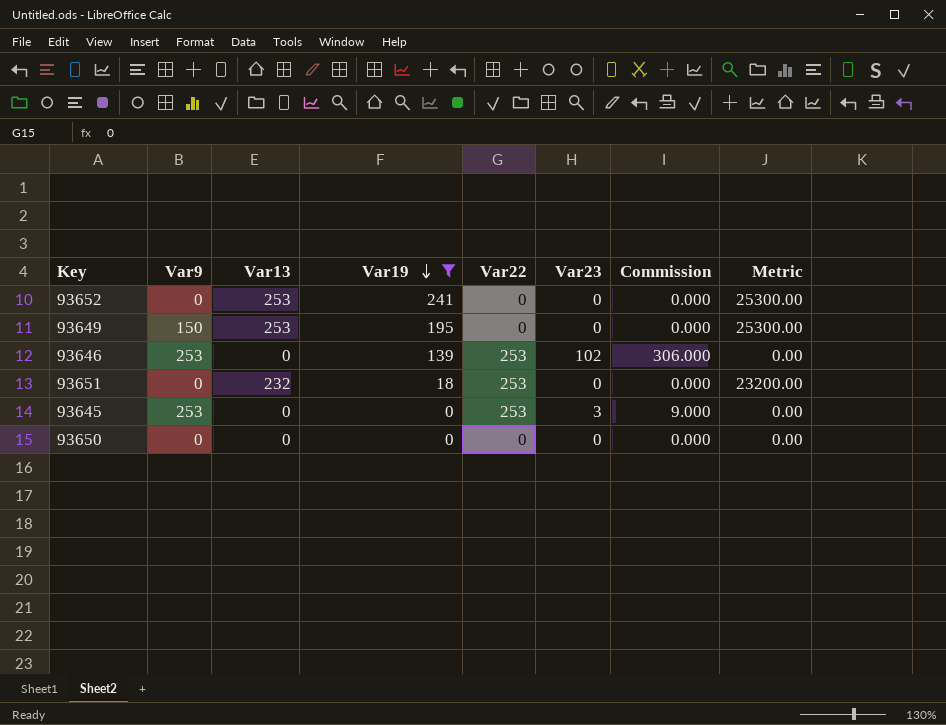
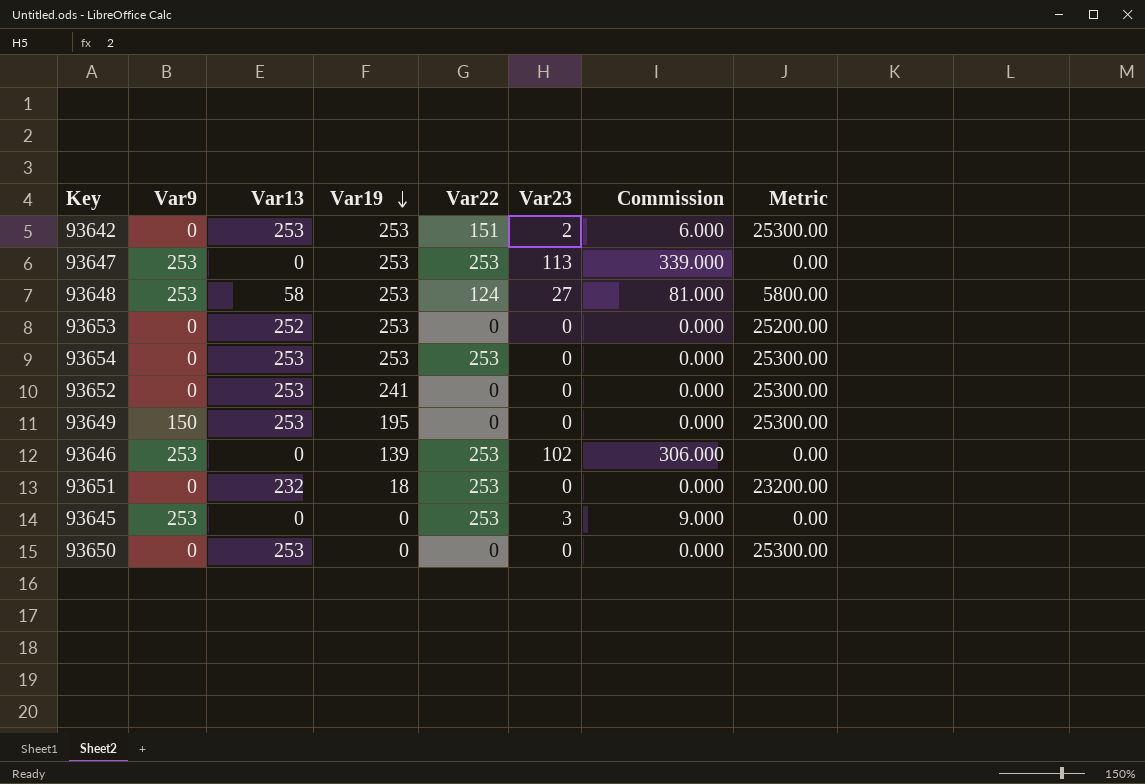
filter: Var19 != 253 -> none
93650 | Var13: 0 -> 253
93650 | Metric: 0.00 -> 25300.00

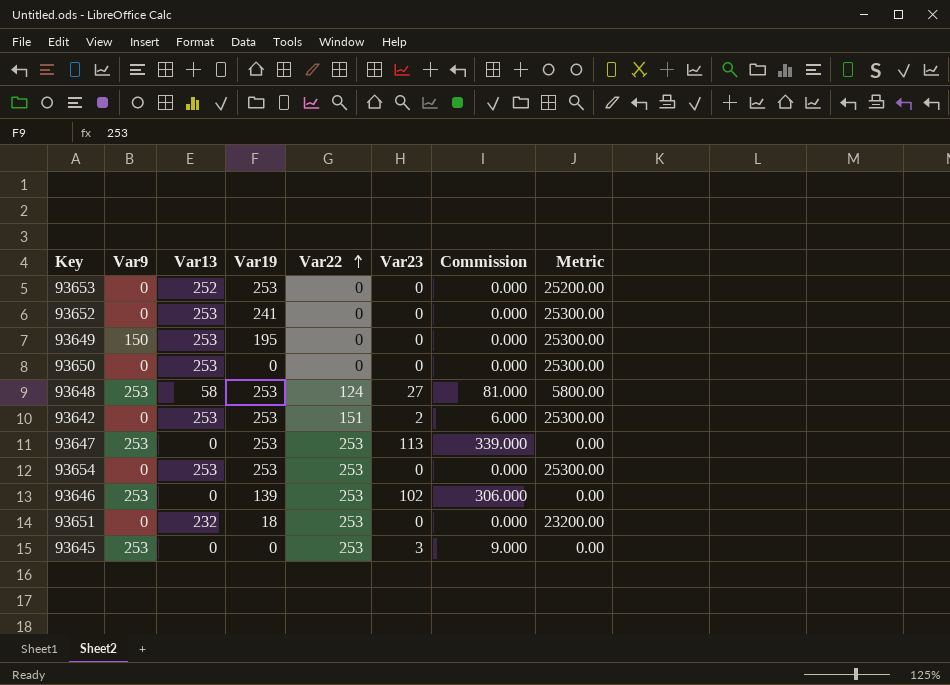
row order: Var19 descending -> Var22 ascending

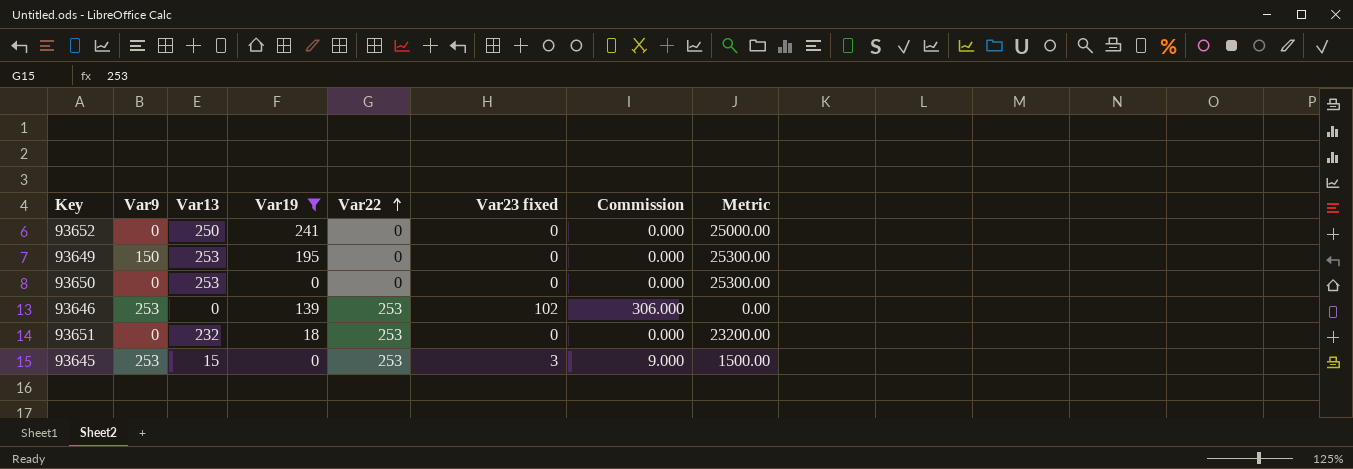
filter: none -> Var19 != 253
column name: Var23 -> Var23 fixed
93652 | Var13: 253 -> 250
93652 | Metric: 25300.00 -> 25000.00
93645 | Var13: 0 -> 15
93645 | Metric: 0.00 -> 1500.00

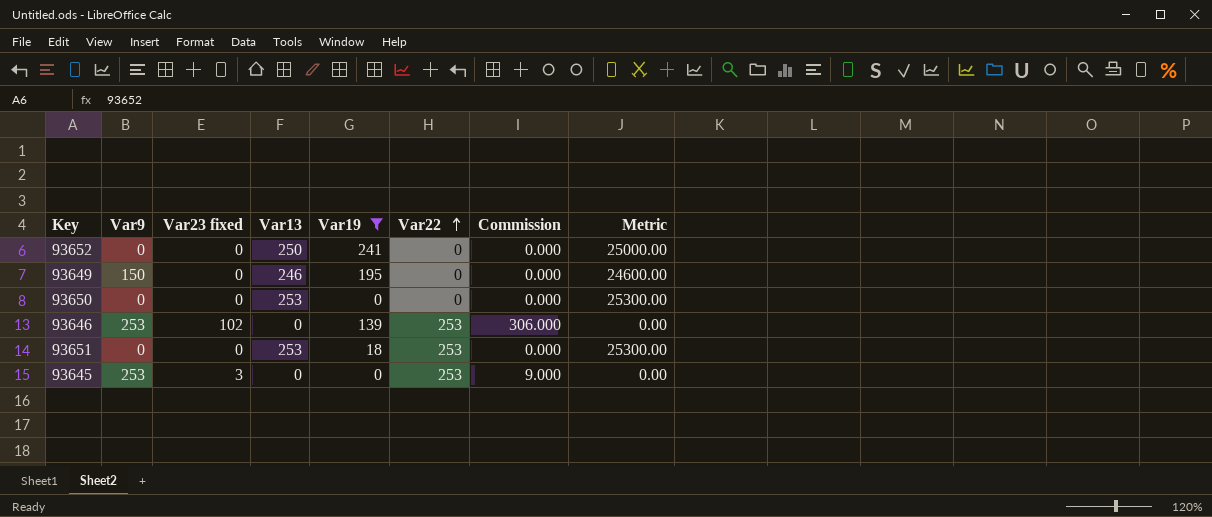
column Var23 fixed | position: 6 -> 3
93649 | Var13: 253 -> 246
93649 | Metric: 25300.00 -> 24600.00
93651 | Var13: 232 -> 253
93651 | Metric: 23200.00 -> 25300.00
93645 | Var13: 15 -> 0
93645 | Metric: 1500.00 -> 0.00

